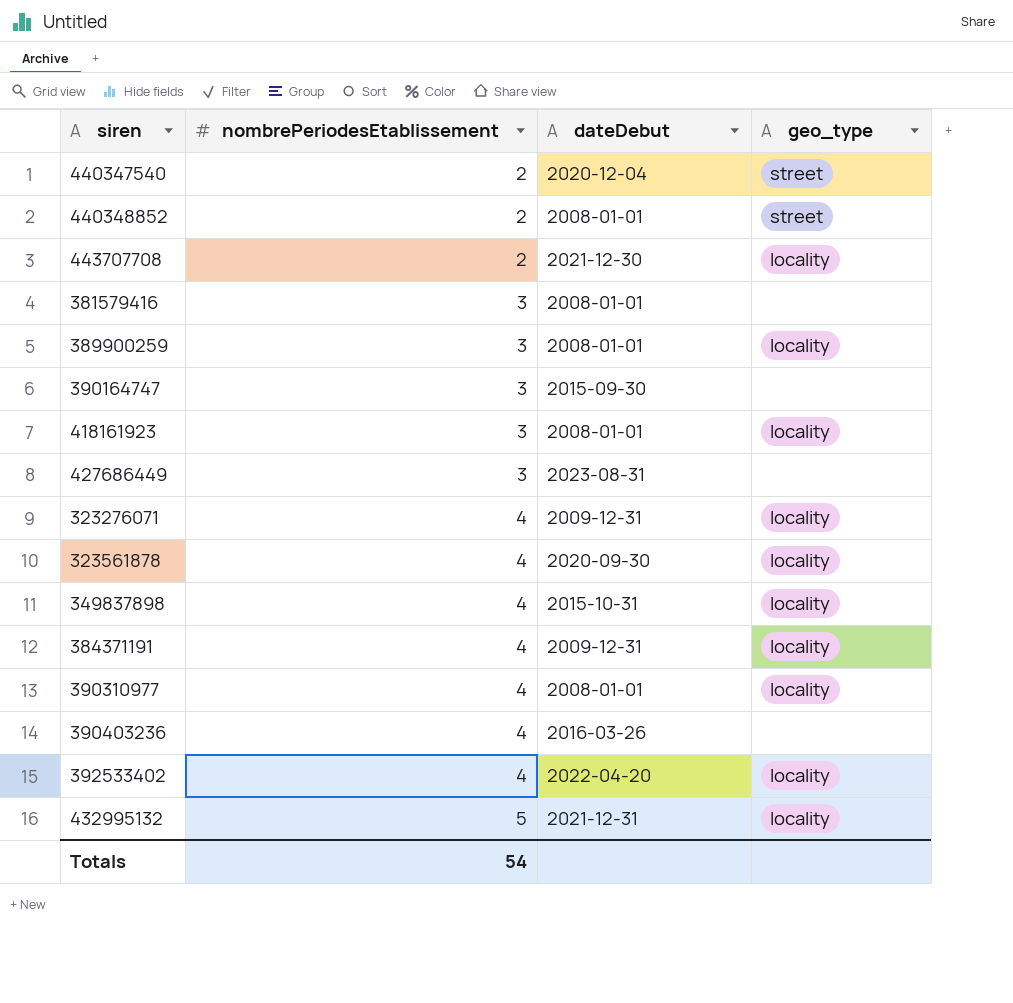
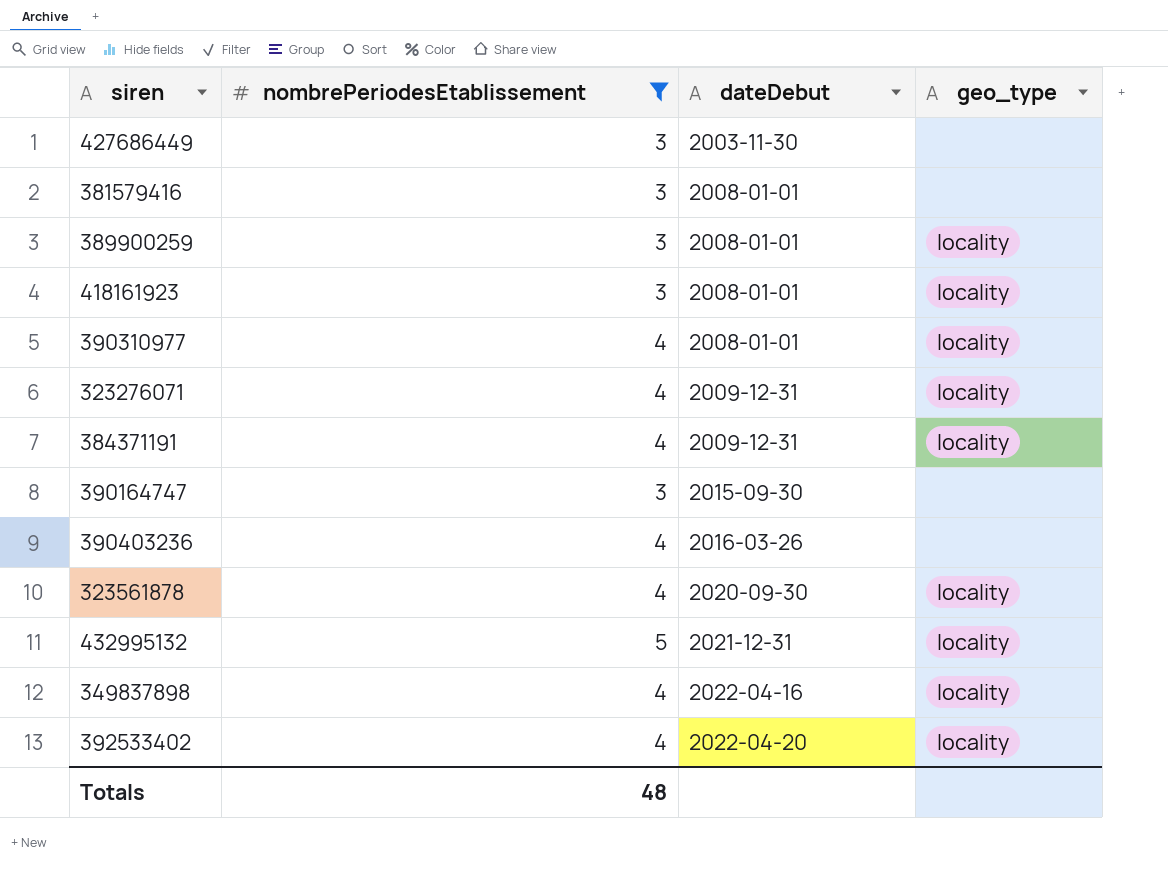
filter: none -> nombrePeriodesEtablissement != 2
row order: nombrePeriodesEtablissement ascending -> dateDebut ascending
427686449 | dateDebut: 2023-08-31 -> 2003-11-30
349837898 | dateDebut: 2015-10-31 -> 2022-04-16
Totals | nombrePeriodesEtablissement: 54 -> 48

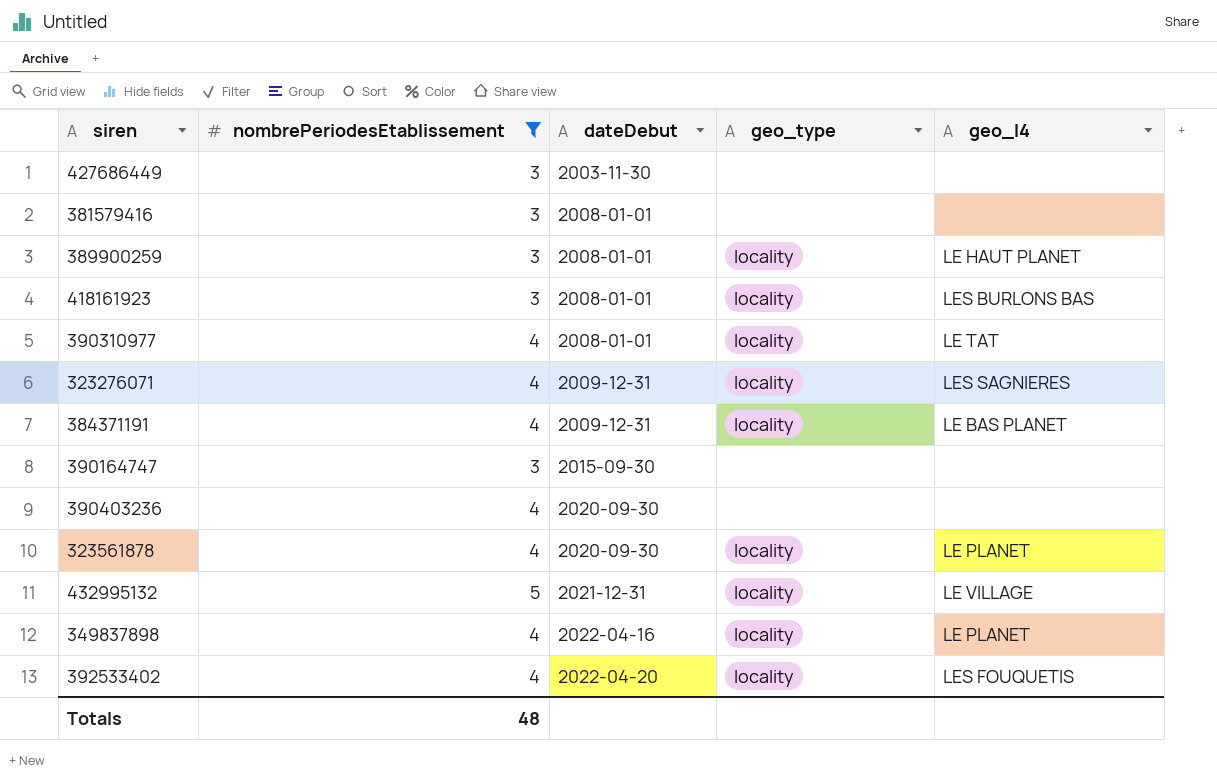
column geo_l4 | position: none -> 5
390403236 | dateDebut: 2016-03-26 -> 2020-09-30

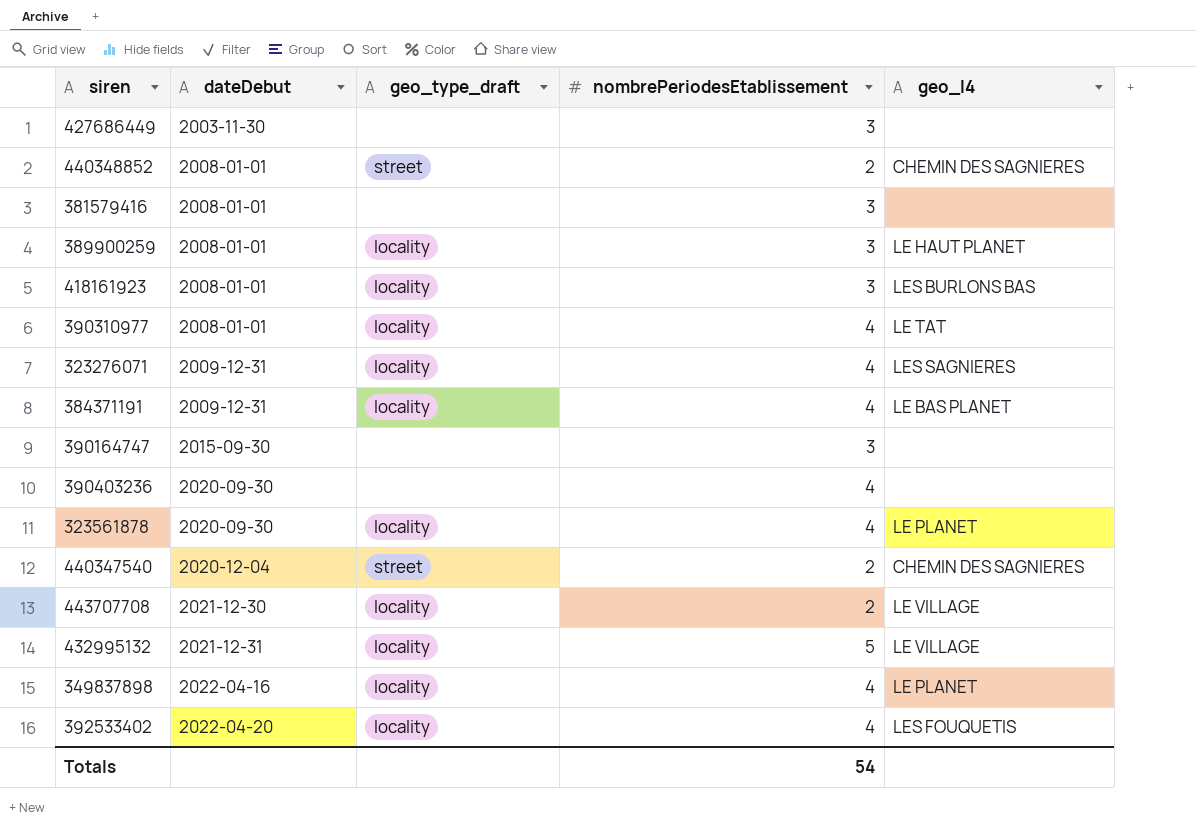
filter: nombrePeriodesEtablissement != 2 -> none
column name: geo_type -> geo_type_draft
column nombrePeriodesEtablissement | position: 2 -> 4
Totals | nombrePeriodesEtablissement: 48 -> 54

